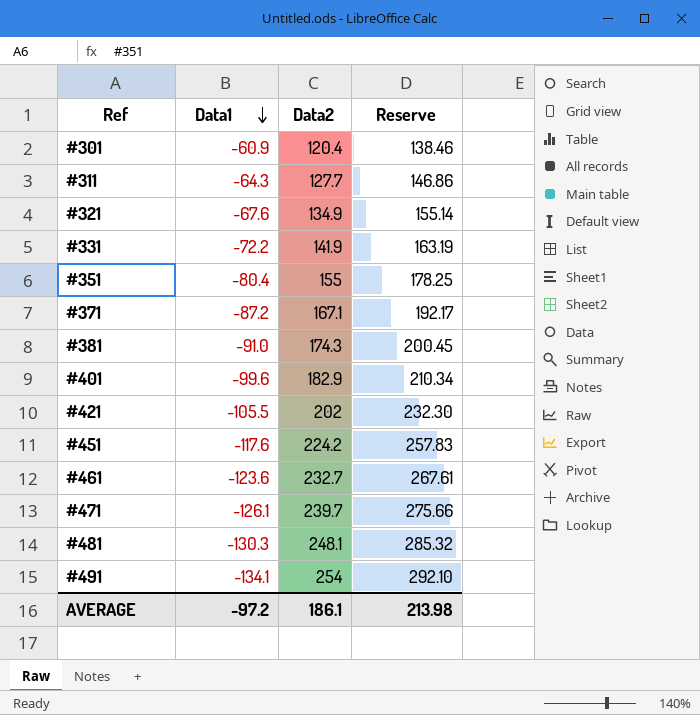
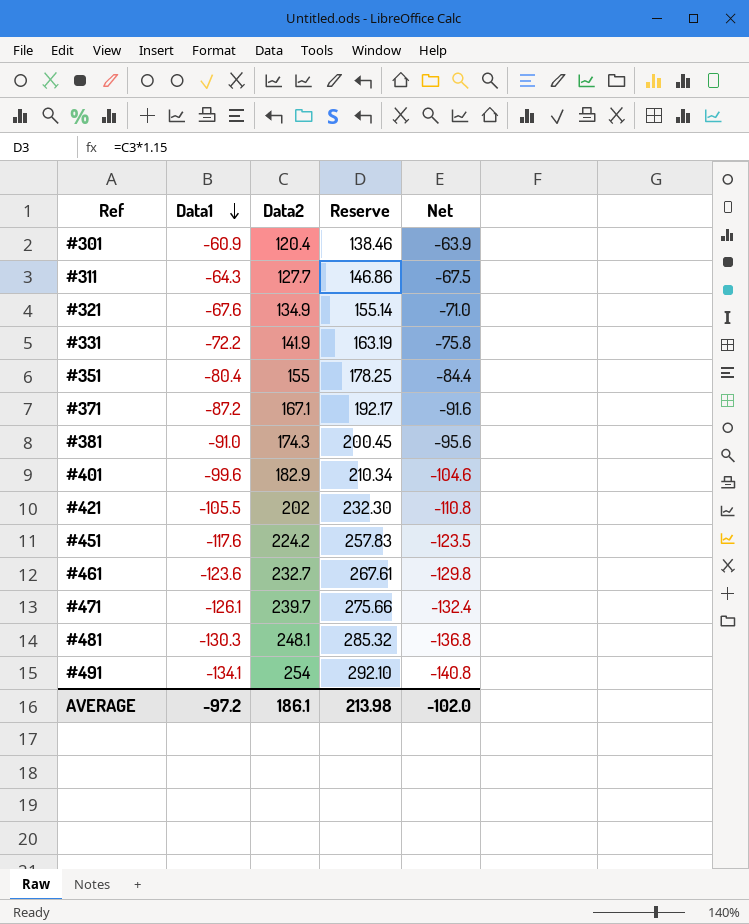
column Net | formula: none -> [Data1] * 1.05

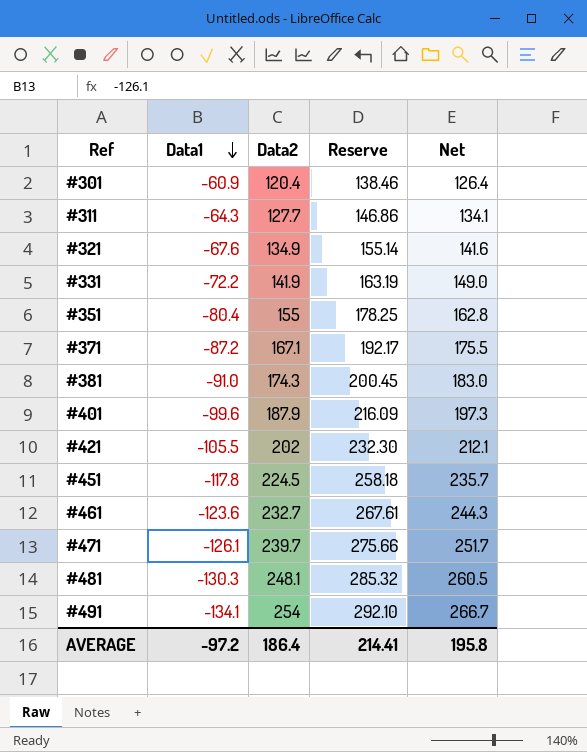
column Net | formula: [Data1] * 1.05 -> [Data2] * 1.05
#401 | Data2: 182.9 -> 187.9
#401 | Reserve: 210.34 -> 216.09
#451 | Data1: -117.6 -> -117.8
#451 | Data2: 224.2 -> 224.5
#451 | Reserve: 257.83 -> 258.18
AVERAGE | Data2: 186.1 -> 186.4
AVERAGE | Reserve: 213.98 -> 214.41
AVERAGE | Net: -102.0 -> 195.8

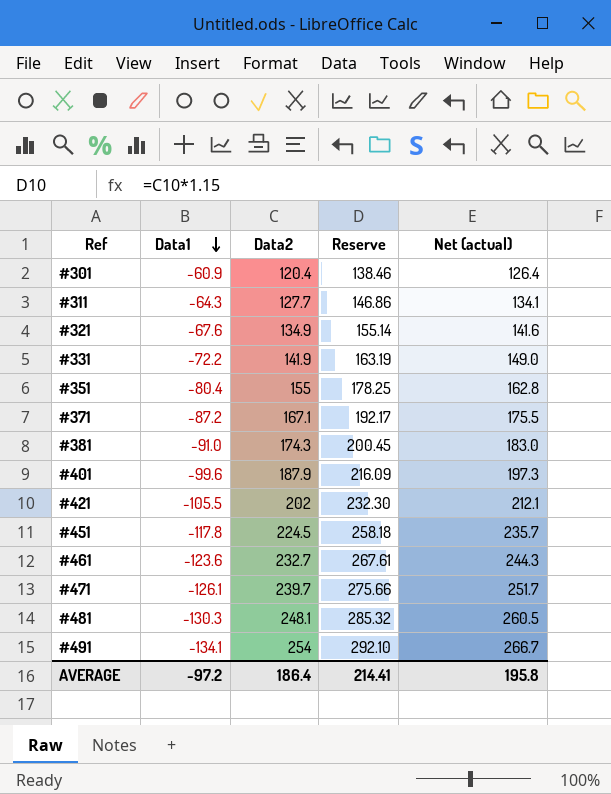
column name: Net -> Net (actual)

